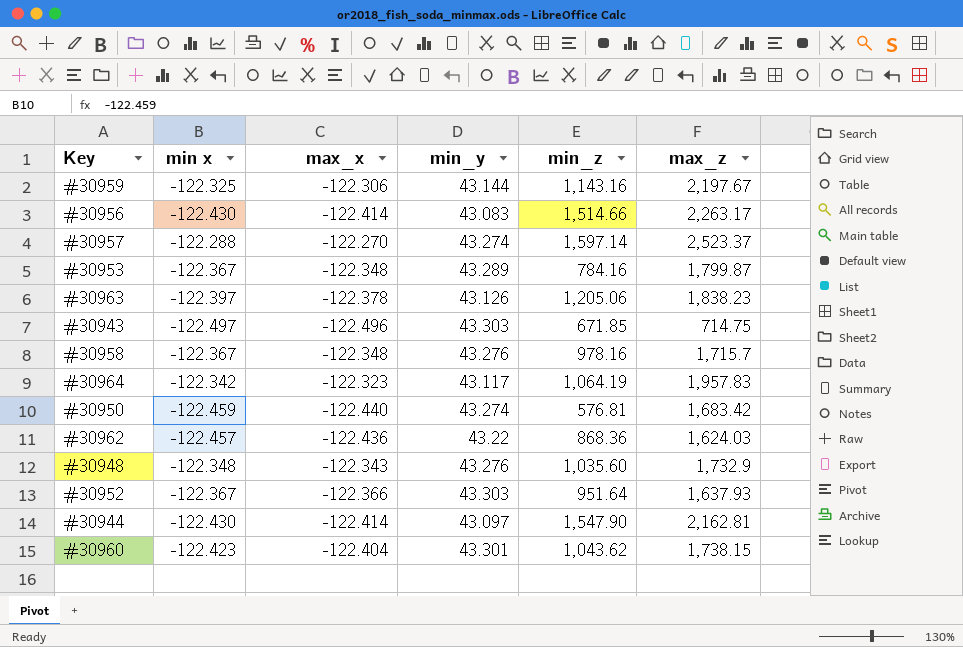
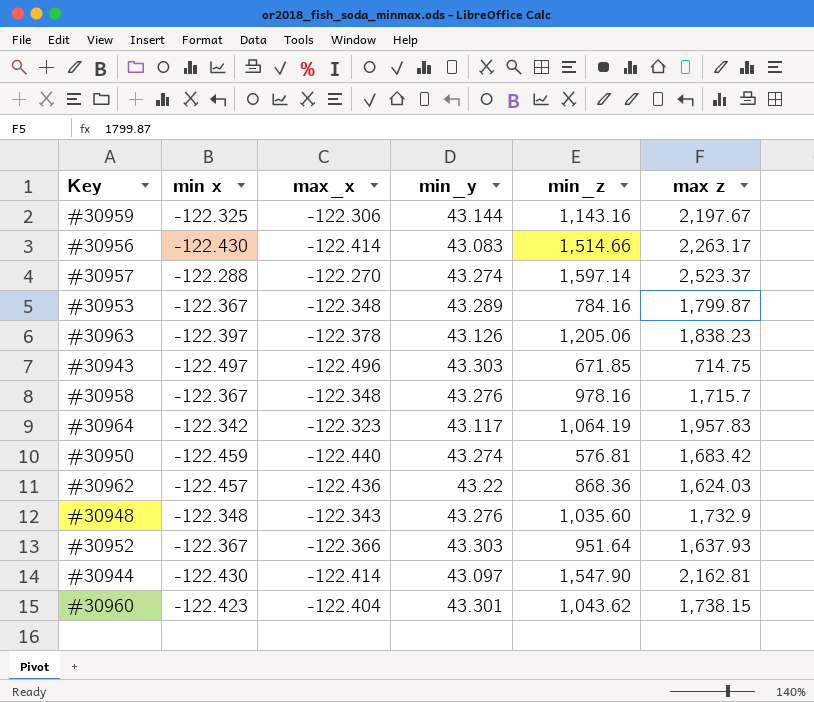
column name: max_z -> max z

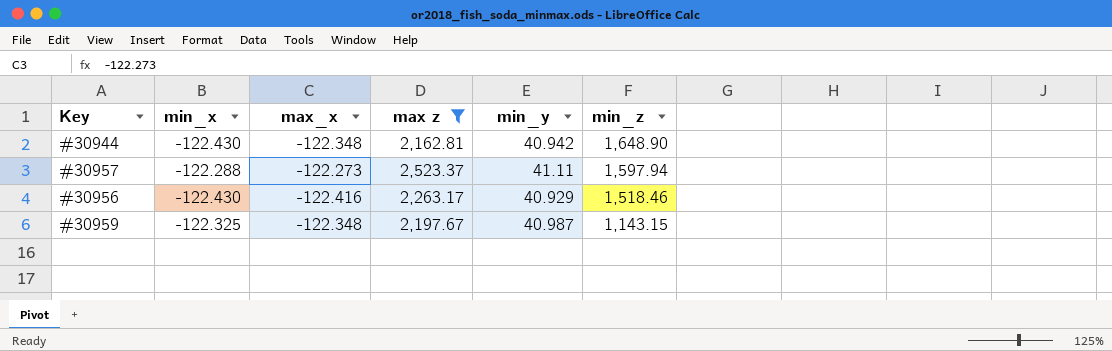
filter: none -> max z >= 2,162.81
row order: none -> min_z descending
column name: min x -> min_x
column max z | position: 6 -> 4
#30944 | max_x: -122.414 -> -122.348
#30944 | min_y: 43.097 -> 40.942
#30944 | min_z: 1,547.90 -> 1,648.90
#30957 | max_x: -122.270 -> -122.273
#30957 | min_y: 43.274 -> 41.11
#30957 | min_z: 1,597.14 -> 1,597.94
#30956 | max_x: -122.414 -> -122.416
#30956 | min_y: 43.083 -> 40.929
#30956 | min_z: 1,514.66 -> 1,518.46
#30959 | max_x: -122.306 -> -122.348
#30959 | min_y: 43.144 -> 40.987
#30959 | min_z: 1,143.16 -> 1,143.15

